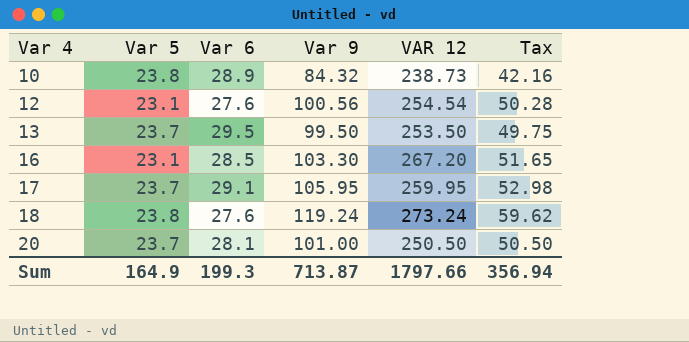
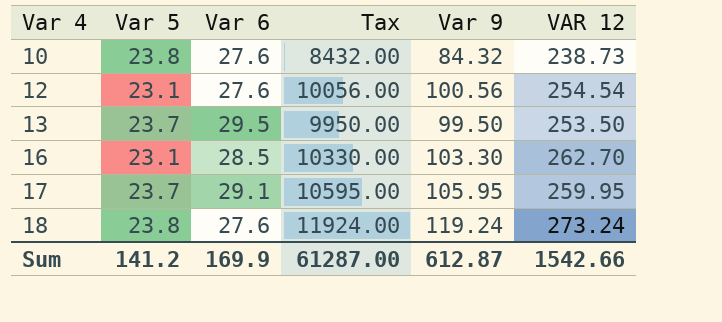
column Tax | formula: [Var 9] * 0.5 -> [Var 9] * 100
column Tax | position: 6 -> 4
row 20: 23.7 | 28.1 | 101.00 | 250.50 | 50.50 -> none
10 | Var 6: 28.9 -> 27.6
16 | VAR 12: 267.20 -> 262.70
Sum | Var 5: 164.9 -> 141.2
Sum | Var 6: 199.3 -> 169.9
Sum | Tax: 356.94 -> 61287.00
Sum | Var 9: 713.87 -> 612.87
Sum | VAR 12: 1797.66 -> 1542.66

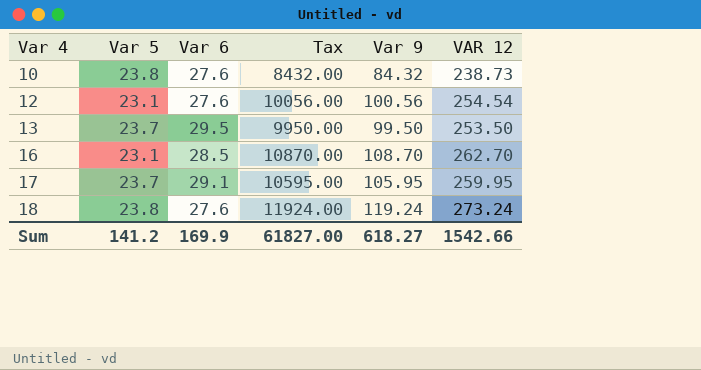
16 | Tax: 10330.00 -> 10870.00
16 | Var 9: 103.30 -> 108.70
Sum | Tax: 61287.00 -> 61827.00
Sum | Var 9: 612.87 -> 618.27

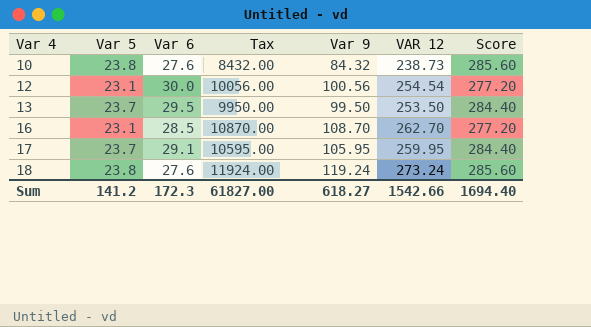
column Score | formula: none -> [Var 5] * 12
12 | Var 6: 27.6 -> 30.0
Sum | Var 6: 169.9 -> 172.3

